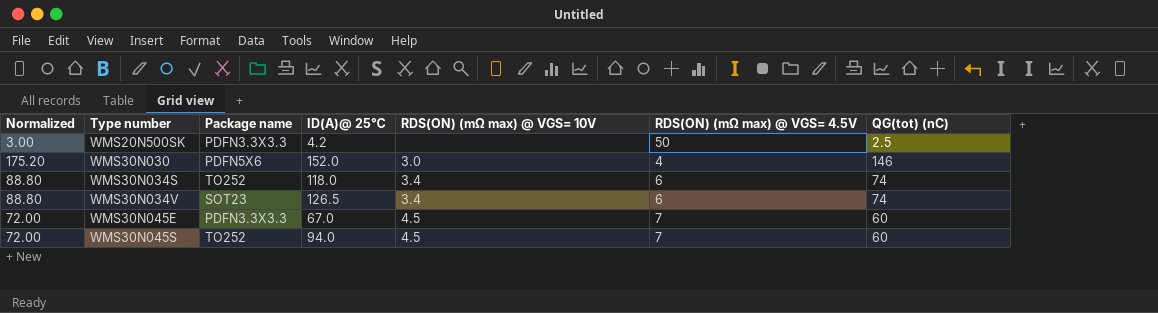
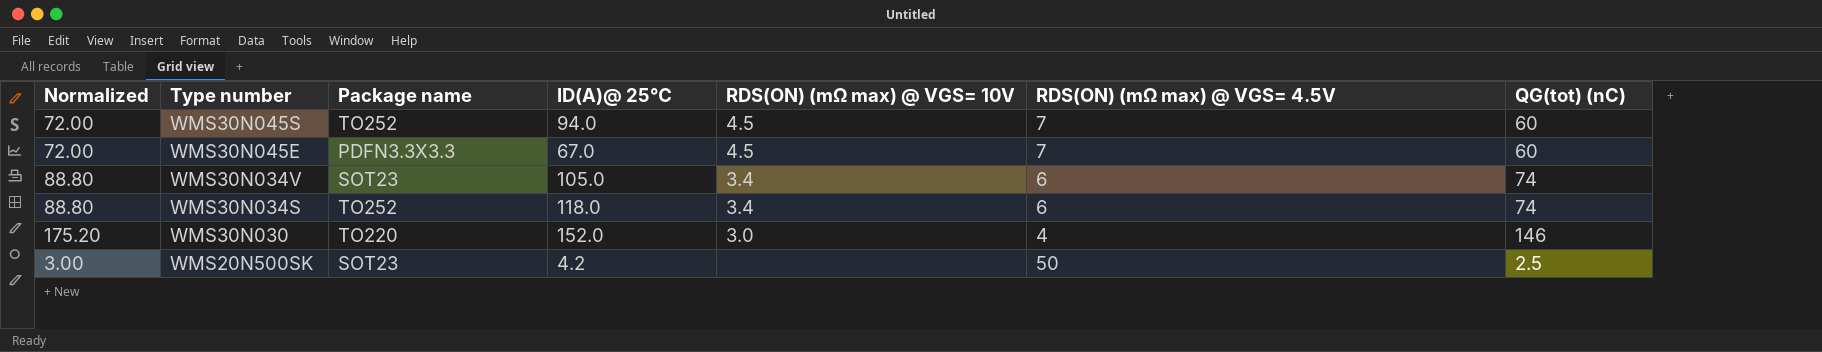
row order: Type number ascending -> Type number descending
WMS30N034V | ID(A)@ 25℃: 126.5 -> 105.0
WMS30N030 | Package name: PDFN5X6 -> TO220
WMS20N500SK | Package name: PDFN3.3X3.3 -> SOT23

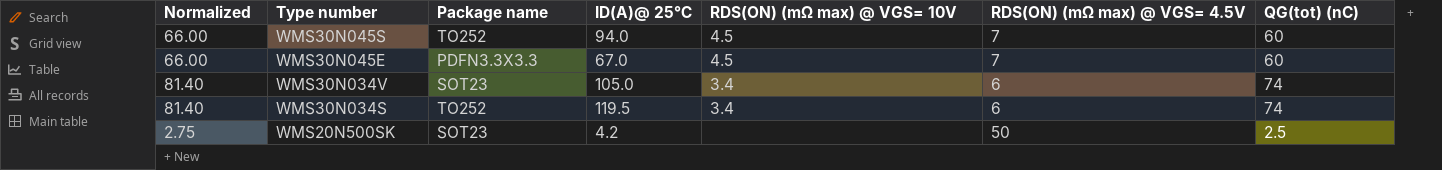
column Normalized | formula: [QG(tot) (nC)] * 1.2 -> [QG(tot) (nC)] * 1.1
row WMS30N030: 175.20 | TO220 | 152.0 | 3.0 | 4 | 146 -> none
WMS30N034S | ID(A)@ 25℃: 118.0 -> 119.5

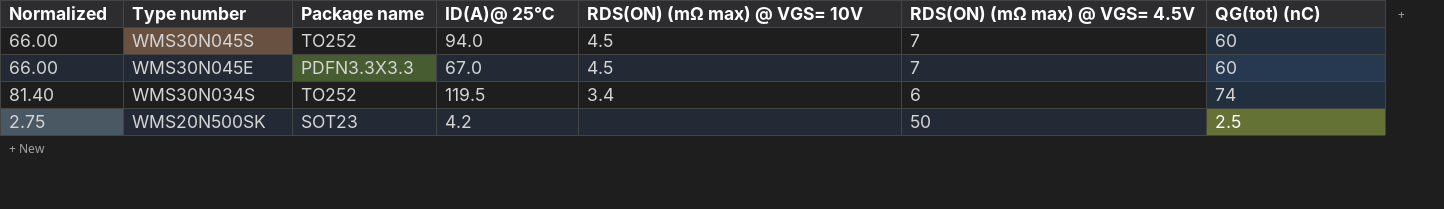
row WMS30N034V: 81.40 | SOT23 | 105.0 | 3.4 | 6 | 74 -> none

